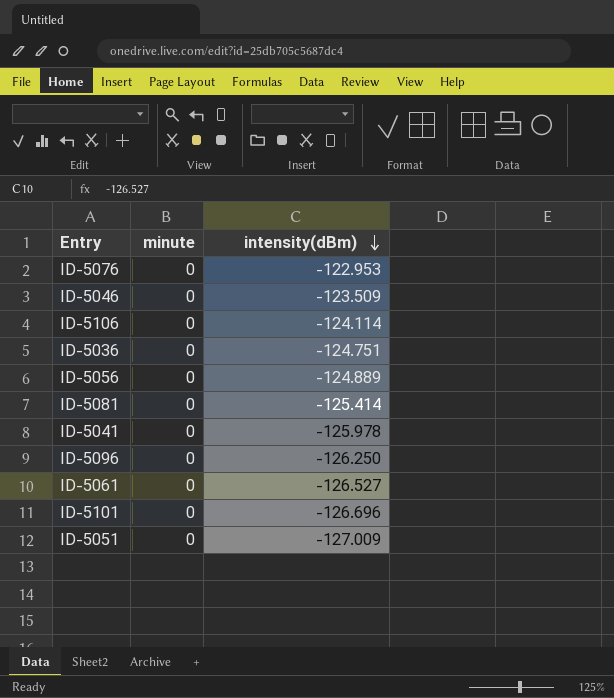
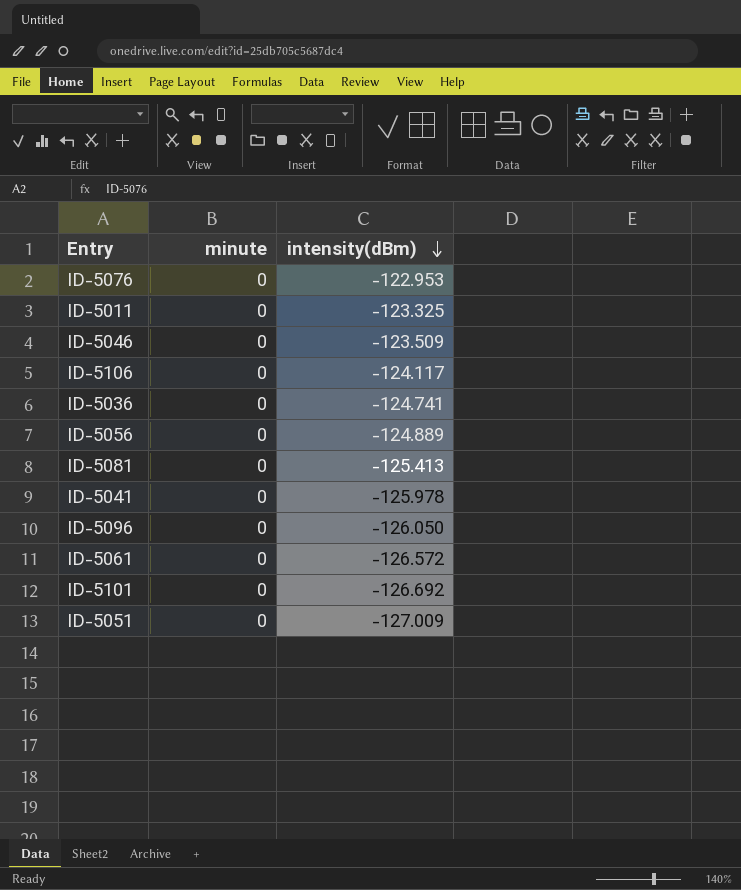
row ID-5011: none -> 0 | -123.325
ID-5106 | intensity(dBm): -124.114 -> -124.117
ID-5036 | intensity(dBm): -124.751 -> -124.741
ID-5081 | intensity(dBm): -125.414 -> -125.413
ID-5096 | intensity(dBm): -126.250 -> -126.050
ID-5061 | intensity(dBm): -126.527 -> -126.572
ID-5101 | intensity(dBm): -126.696 -> -126.692

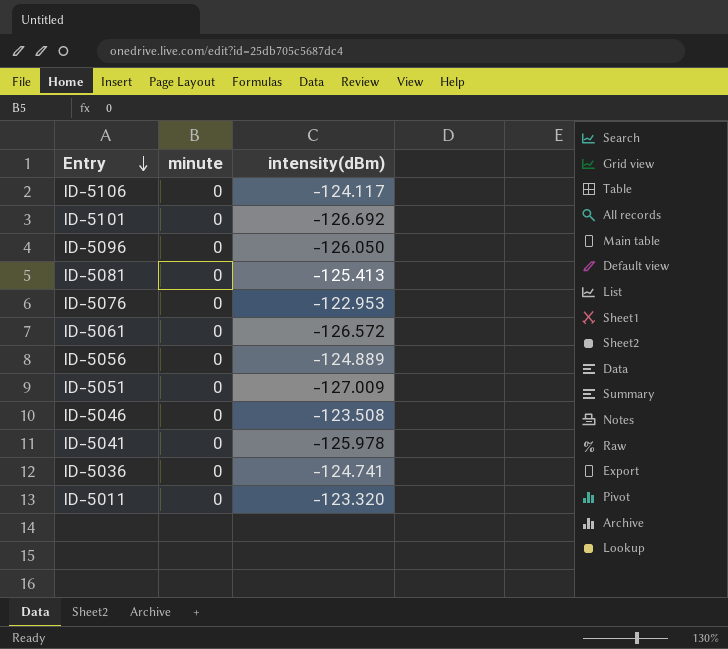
row order: intensity(dBm) descending -> Entry descending
ID-5046 | intensity(dBm): -123.509 -> -123.508
ID-5011 | intensity(dBm): -123.325 -> -123.320

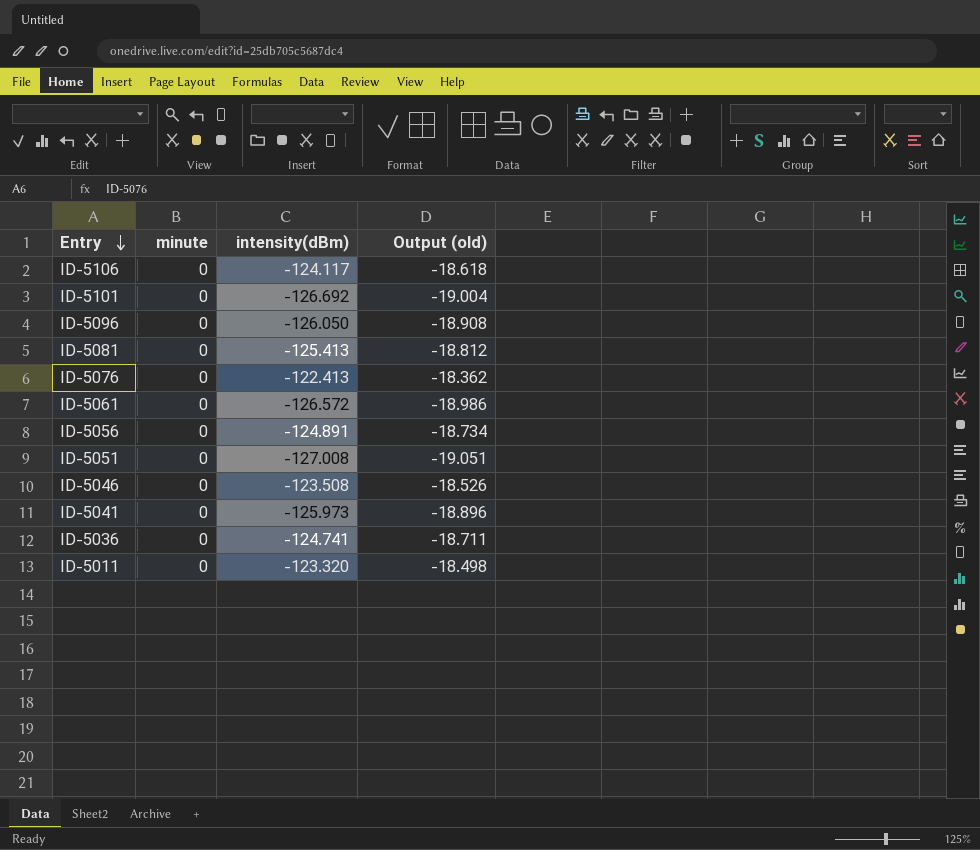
column Output (old) | formula: none -> [intensity(dBm)] * 0.15
ID-5076 | intensity(dBm): -122.953 -> -122.413
ID-5056 | intensity(dBm): -124.889 -> -124.891
ID-5051 | intensity(dBm): -127.009 -> -127.008
ID-5041 | intensity(dBm): -125.978 -> -125.973

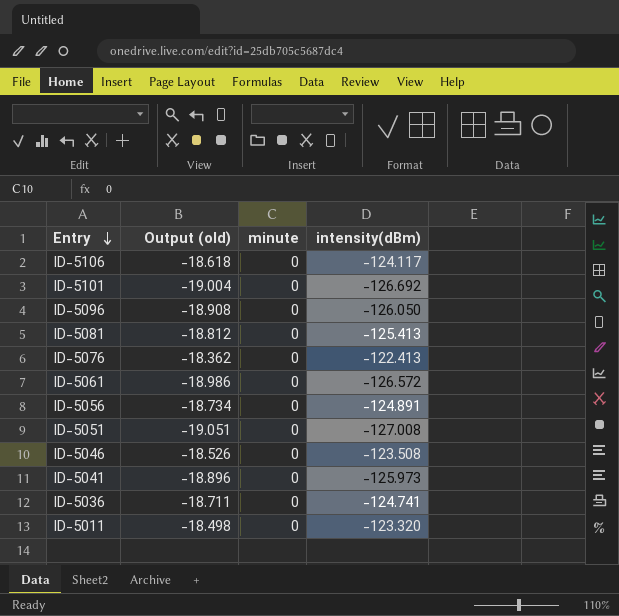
column Output (old) | position: 4 -> 2

